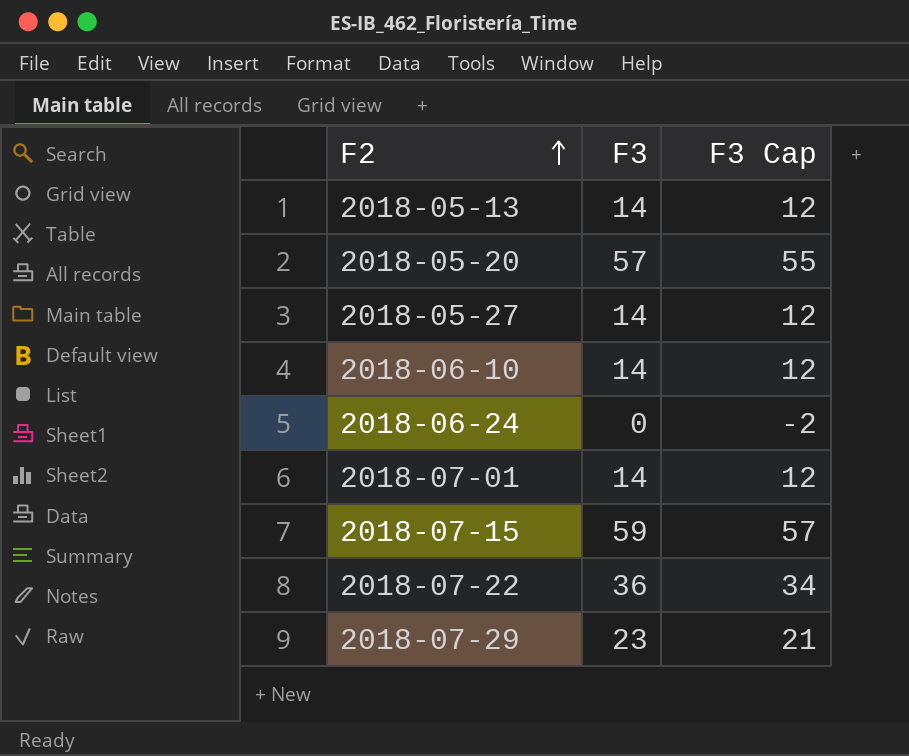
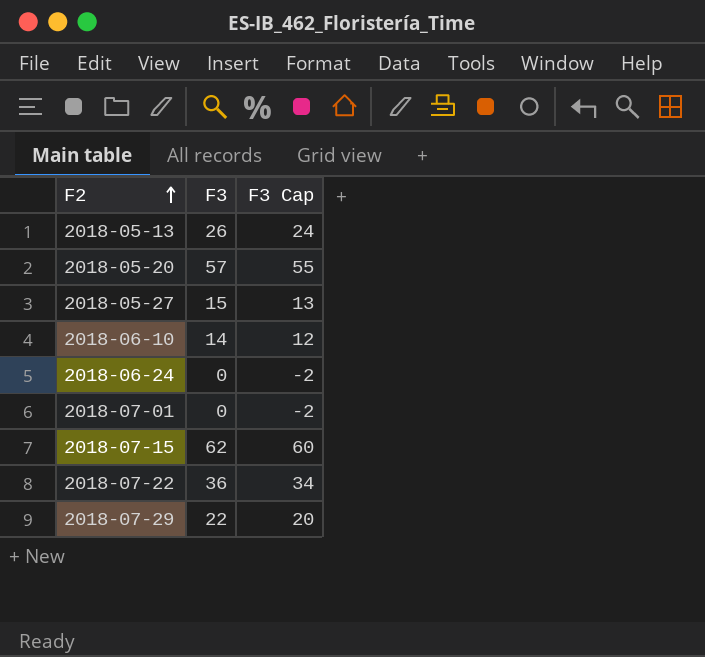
2018-05-13 | F3: 14 -> 26
2018-05-13 | F3 Cap: 12 -> 24
2018-05-27 | F3: 14 -> 15
2018-05-27 | F3 Cap: 12 -> 13
2018-07-01 | F3: 14 -> 0
2018-07-01 | F3 Cap: 12 -> -2
2018-07-15 | F3: 59 -> 62
2018-07-15 | F3 Cap: 57 -> 60
2018-07-29 | F3: 23 -> 22
2018-07-29 | F3 Cap: 21 -> 20

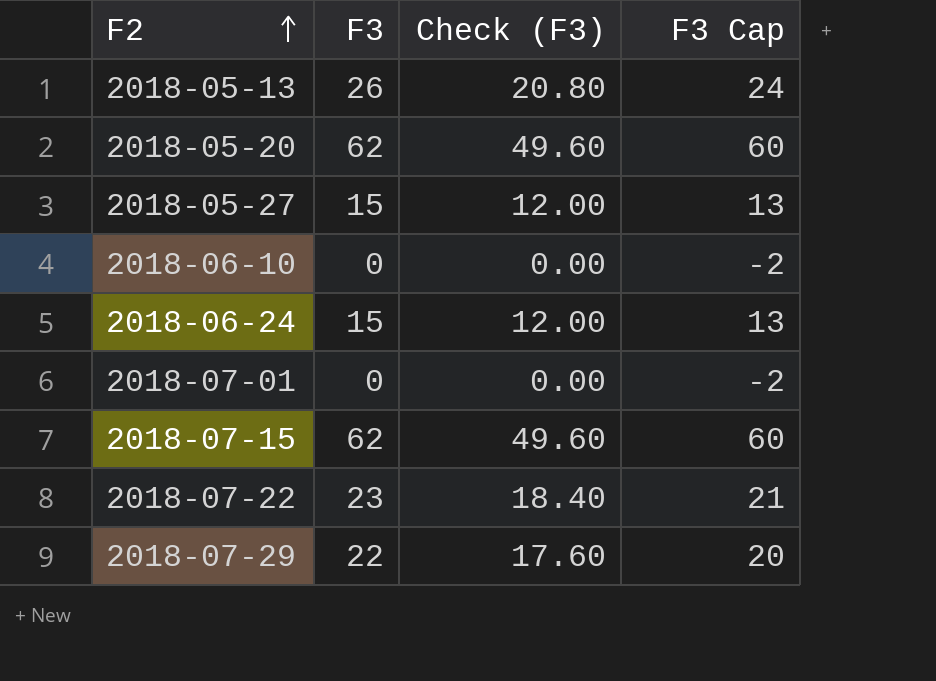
column Check (F3) | formula: none -> [F3] * 0.8
2018-05-20 | F3: 57 -> 62
2018-05-20 | F3 Cap: 55 -> 60
2018-06-10 | F3: 14 -> 0
2018-06-10 | F3 Cap: 12 -> -2
2018-06-24 | F3: 0 -> 15
2018-06-24 | F3 Cap: -2 -> 13
2018-07-22 | F3: 36 -> 23
2018-07-22 | F3 Cap: 34 -> 21

